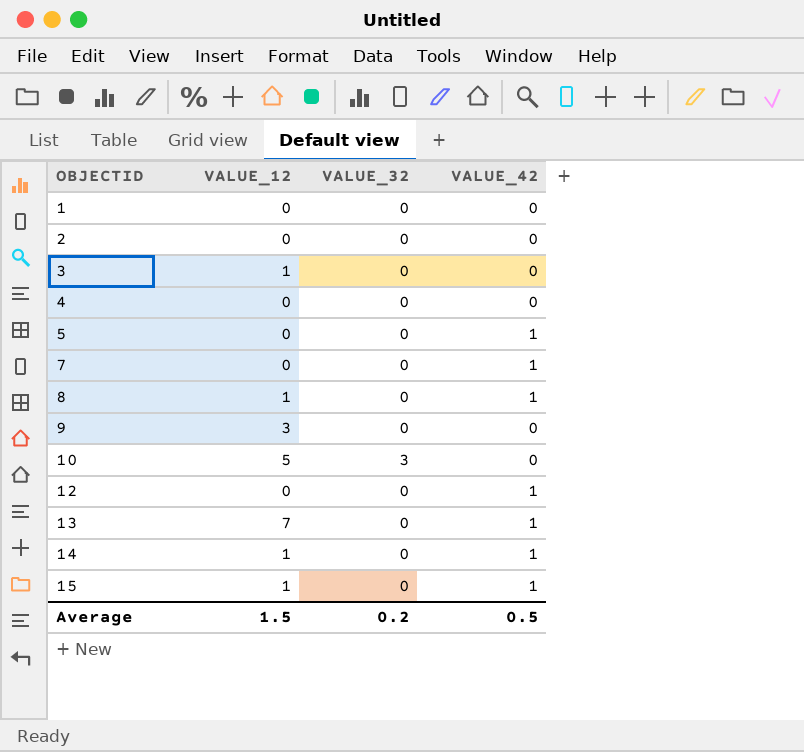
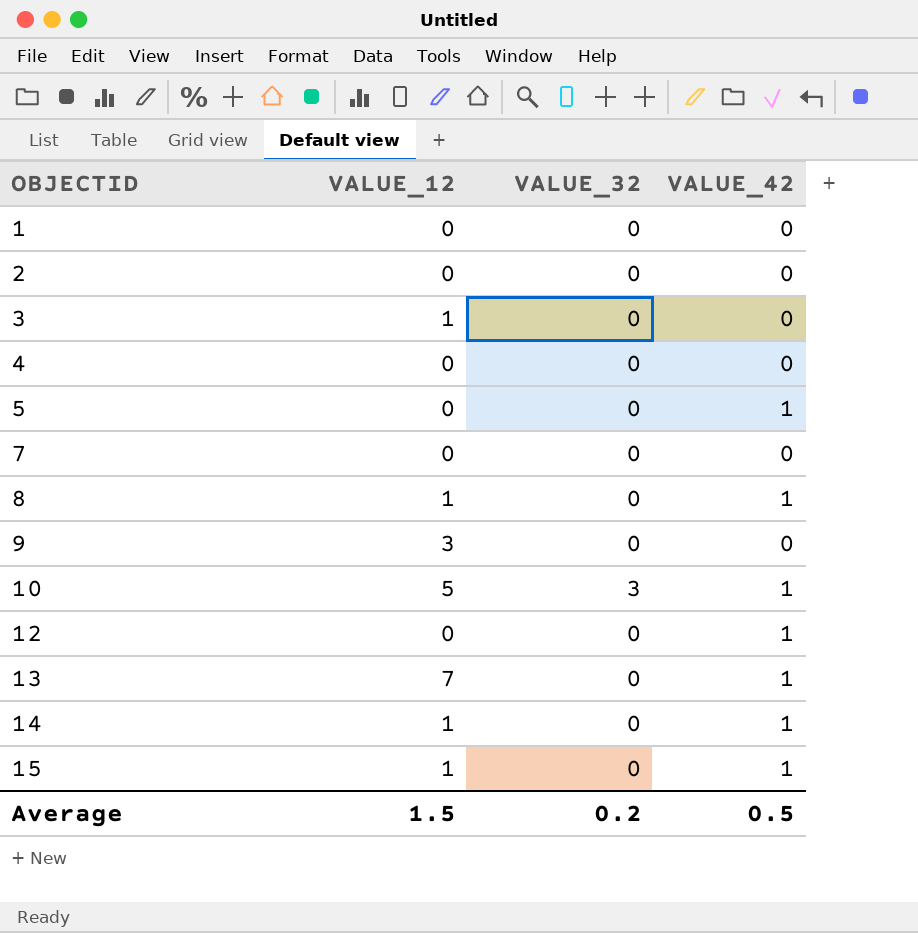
7 | VALUE_42: 1 -> 0
10 | VALUE_42: 0 -> 1

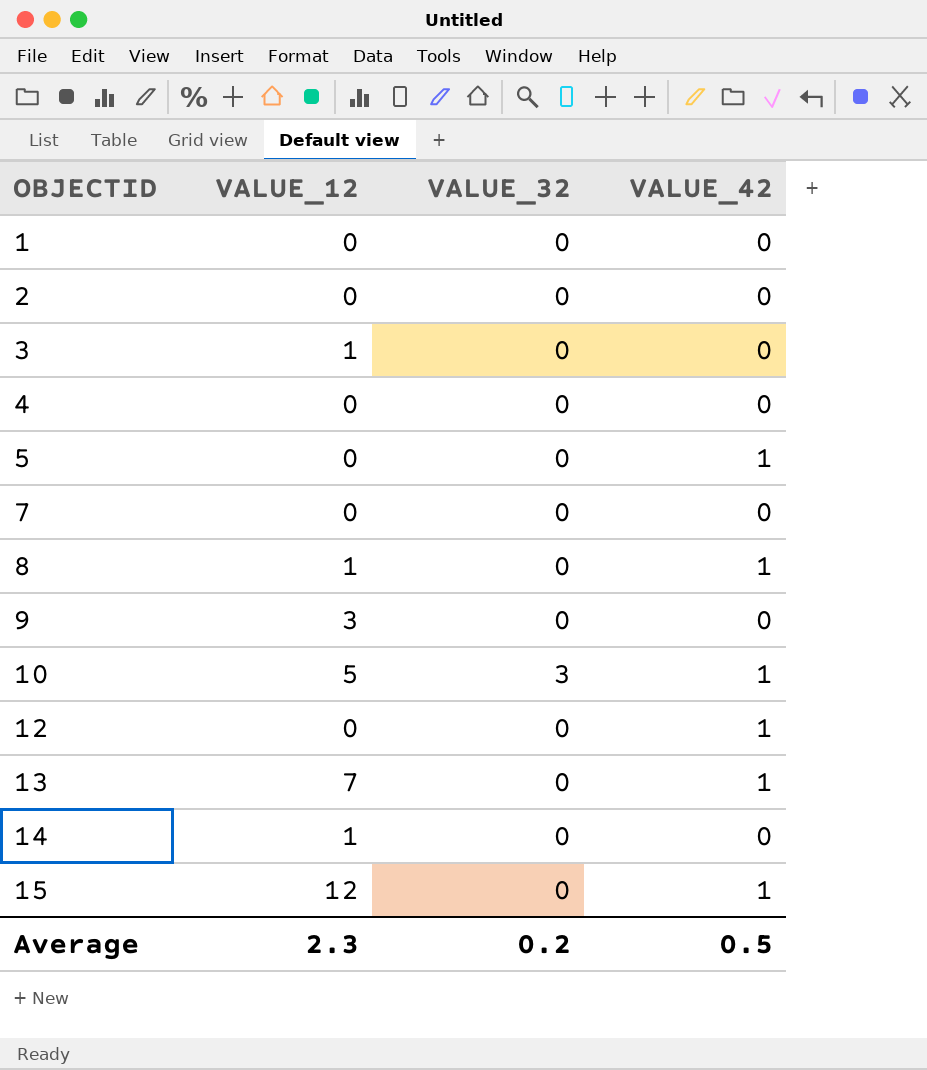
14 | VALUE_42: 1 -> 0
15 | VALUE_12: 1 -> 12
Average | VALUE_12: 1.5 -> 2.3

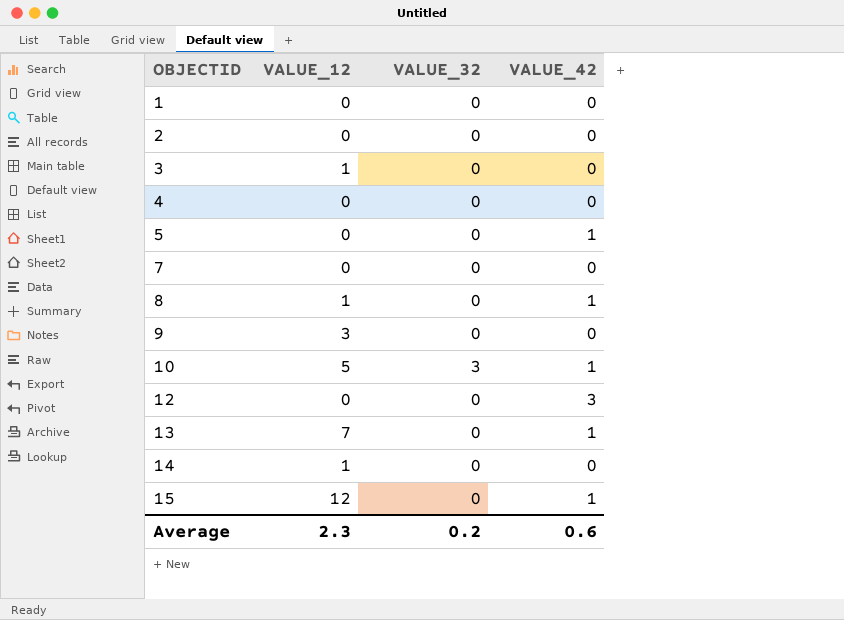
12 | VALUE_42: 1 -> 3
Average | VALUE_42: 0.5 -> 0.6

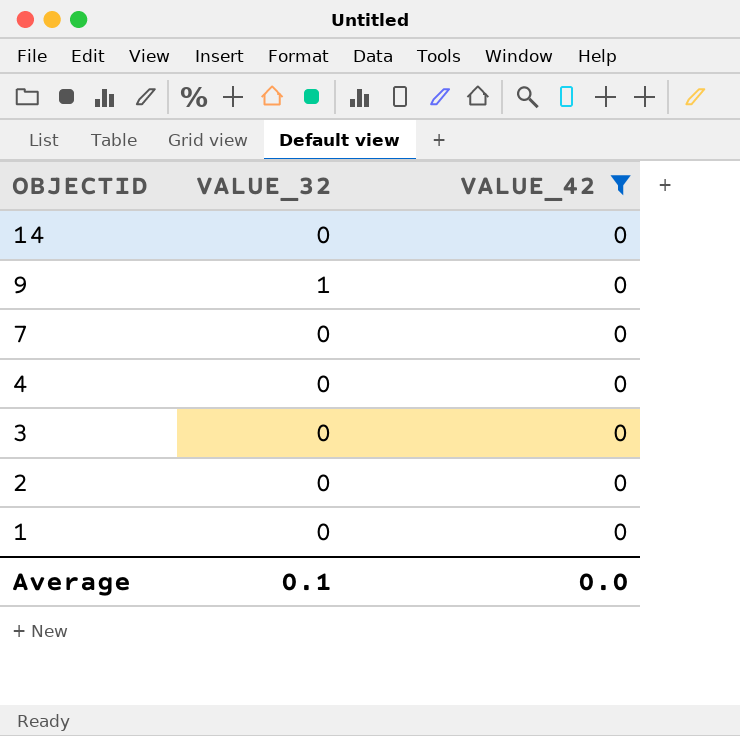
filter: none -> VALUE_42 = 0
row order: OBJECTID ascending -> OBJECTID descending
column VALUE_12 | position: 2 -> none
9 | VALUE_32: 0 -> 1
Average | VALUE_32: 0.2 -> 0.1
Average | VALUE_42: 0.6 -> 0.0

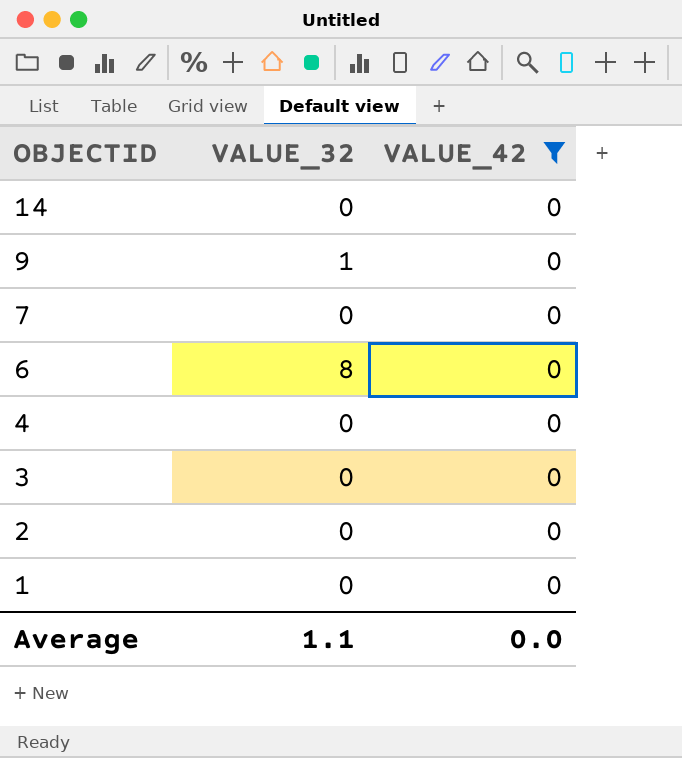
row 6: none -> 8 | 0
Average | VALUE_32: 0.1 -> 1.1

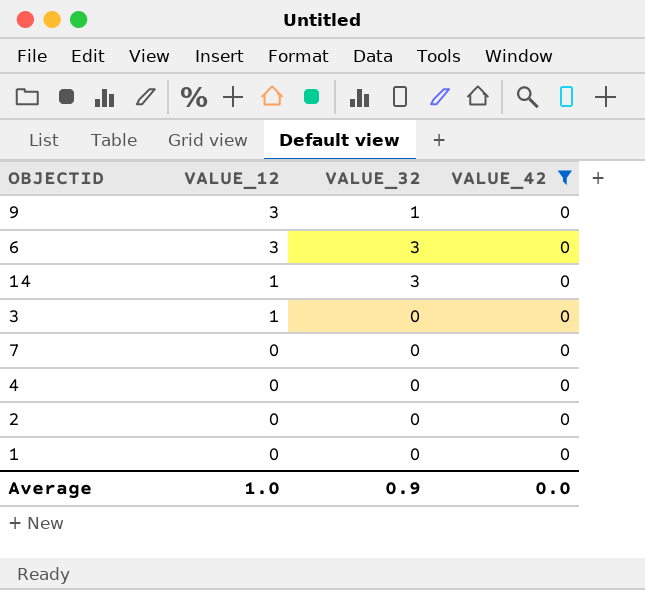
row order: OBJECTID descending -> VALUE_12 descending
column VALUE_12 | position: none -> 2
6 | VALUE_32: 8 -> 3
14 | VALUE_32: 0 -> 3
Average | VALUE_32: 1.1 -> 0.9

